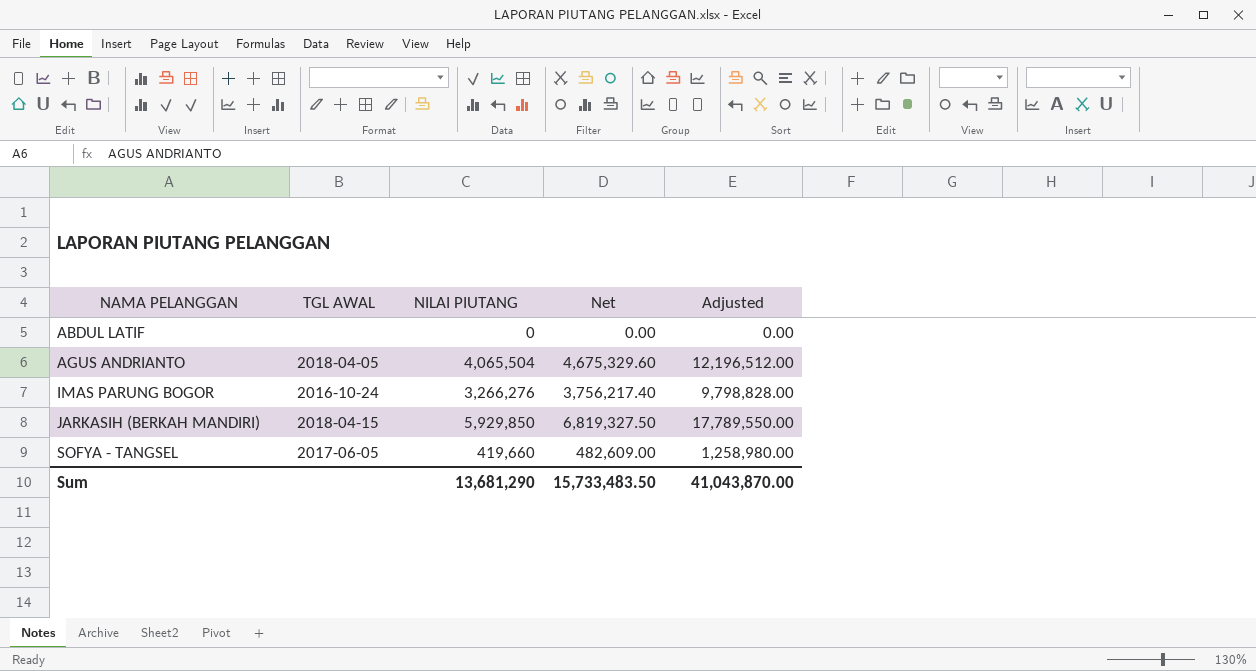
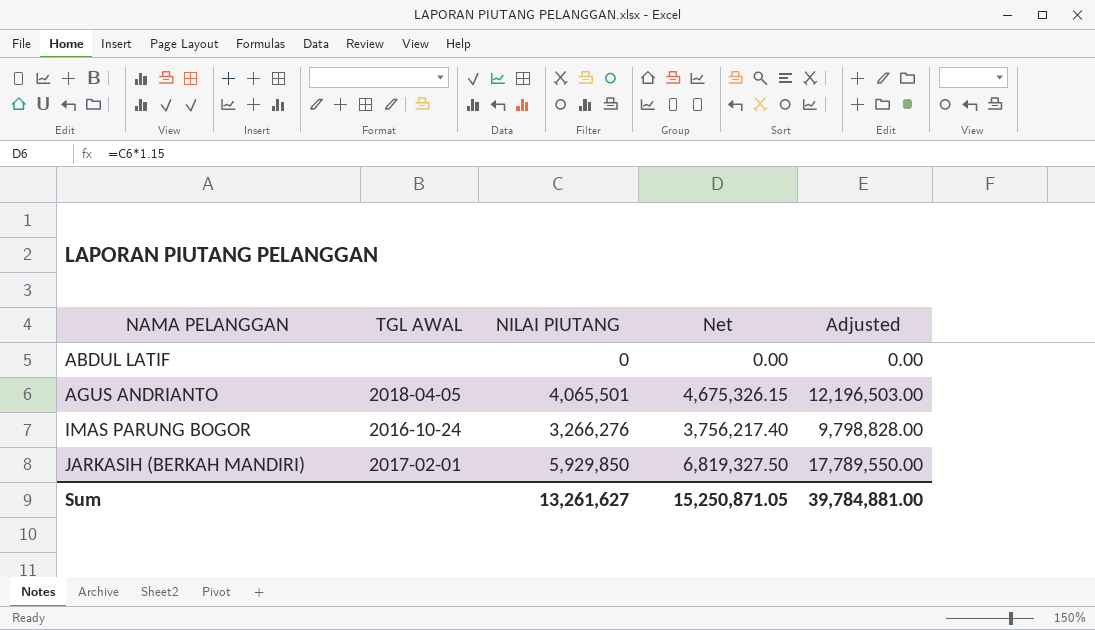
row SOFYA - TANGSEL: 2017-06-05 | 419,660 | 482,609.00 | 1,258,980.00 -> none
AGUS ANDRIANTO | NILAI PIUTANG: 4,065,504 -> 4,065,501
AGUS ANDRIANTO | Net: 4,675,329.60 -> 4,675,326.15
AGUS ANDRIANTO | Adjusted: 12,196,512.00 -> 12,196,503.00
JARKASIH (BERKAH MANDIRI) | TGL AWAL: 2018-04-15 -> 2017-02-01
Sum | NILAI PIUTANG: 13,681,290 -> 13,261,627
Sum | Net: 15,733,483.50 -> 15,250,871.05
Sum | Adjusted: 41,043,870.00 -> 39,784,881.00

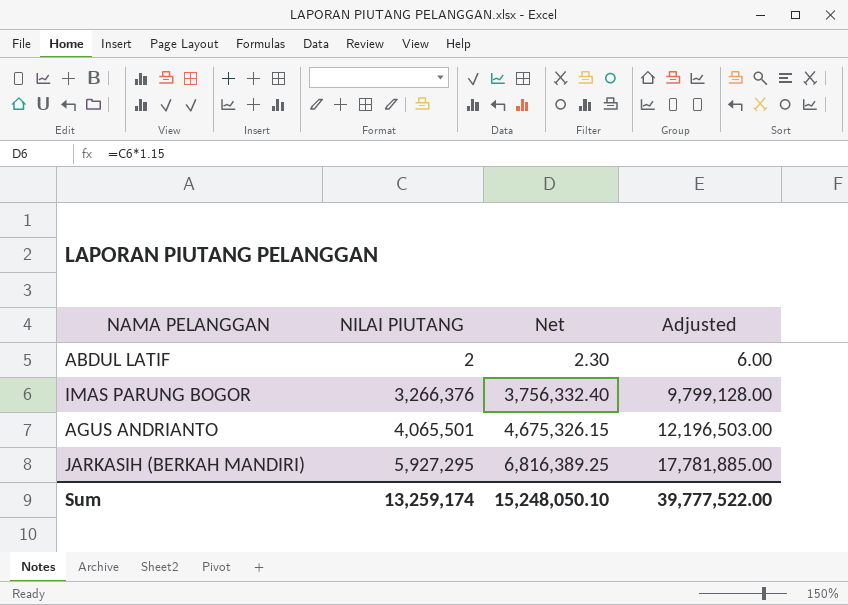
row order: NAMA PELANGGAN ascending -> NILAI PIUTANG ascending
column TGL AWAL | position: 2 -> none
ABDUL LATIF | NILAI PIUTANG: 0 -> 2
ABDUL LATIF | Net: 0.00 -> 2.30
ABDUL LATIF | Adjusted: 0.00 -> 6.00
IMAS PARUNG BOGOR | NILAI PIUTANG: 3,266,276 -> 3,266,376
IMAS PARUNG BOGOR | Net: 3,756,217.40 -> 3,756,332.40
IMAS PARUNG BOGOR | Adjusted: 9,798,828.00 -> 9,799,128.00
JARKASIH (BERKAH MANDIRI) | NILAI PIUTANG: 5,929,850 -> 5,927,295
JARKASIH (BERKAH MANDIRI) | Net: 6,819,327.50 -> 6,816,389.25
JARKASIH (BERKAH MANDIRI) | Adjusted: 17,789,550.00 -> 17,781,885.00
Sum | NILAI PIUTANG: 13,261,627 -> 13,259,174
Sum | Net: 15,250,871.05 -> 15,248,050.10
Sum | Adjusted: 39,784,881.00 -> 39,777,522.00

